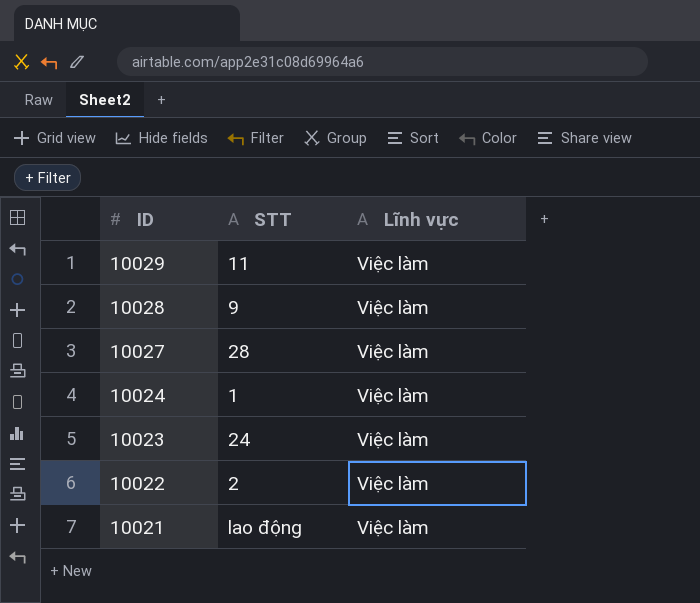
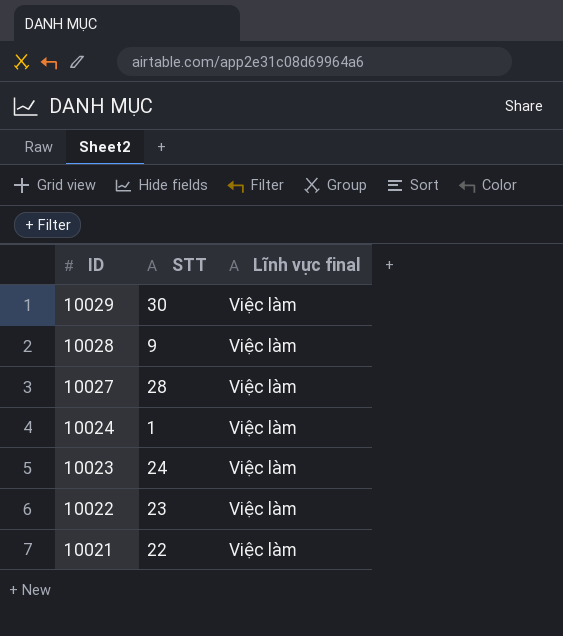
column name: Lĩnh vực -> Lĩnh vực final
10029 | STT: 11 -> 30
10022 | STT: 2 -> 23
10021 | STT: lao động -> 22

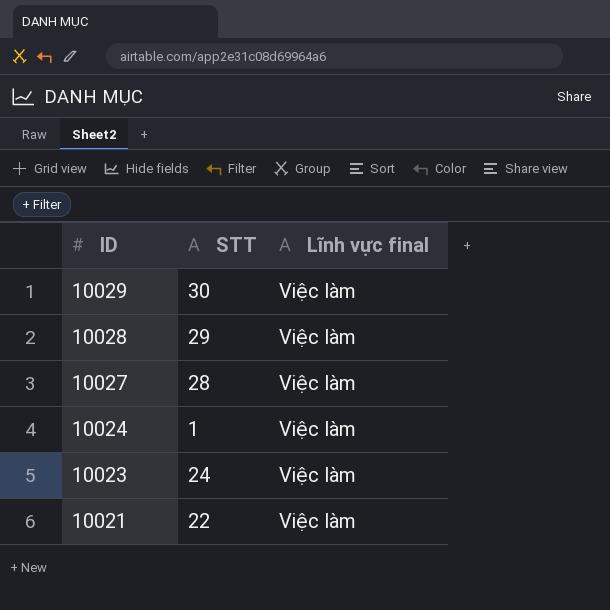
row 10022: 23 | Việc làm -> none
10028 | STT: 9 -> 29

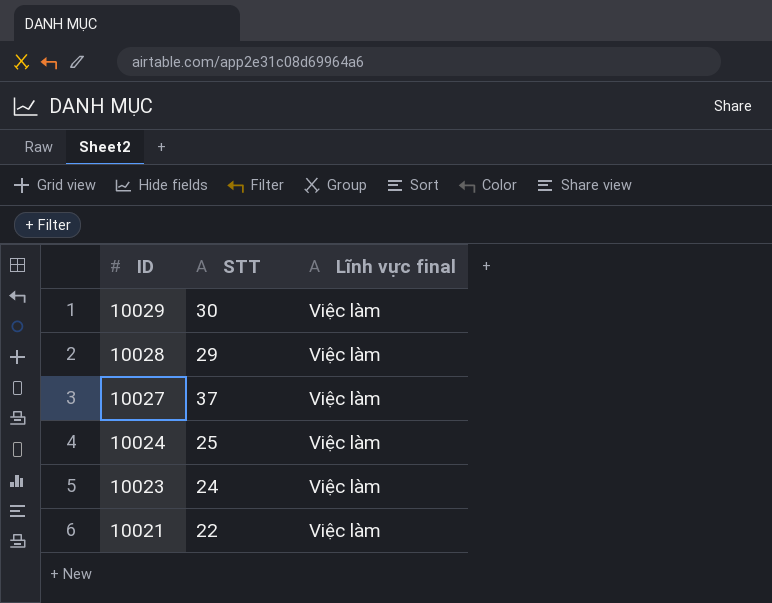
10027 | STT: 28 -> 37
10024 | STT: 1 -> 25

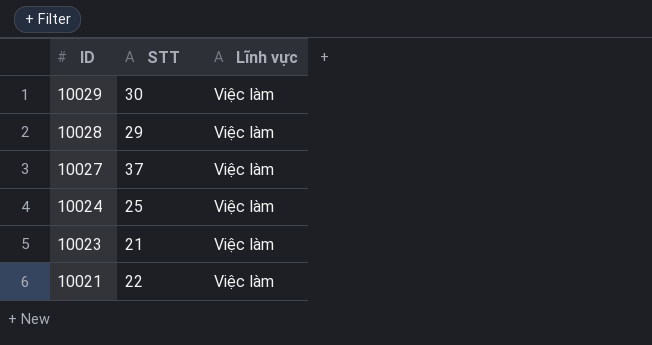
column name: Lĩnh vực final -> Lĩnh vực
10023 | STT: 24 -> 21

